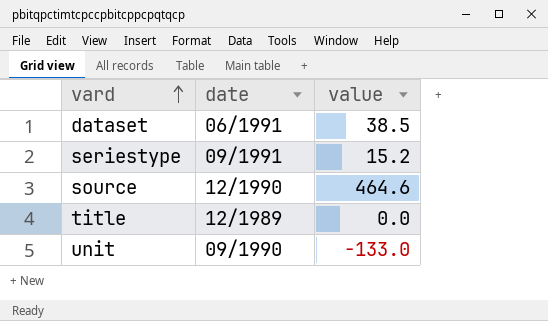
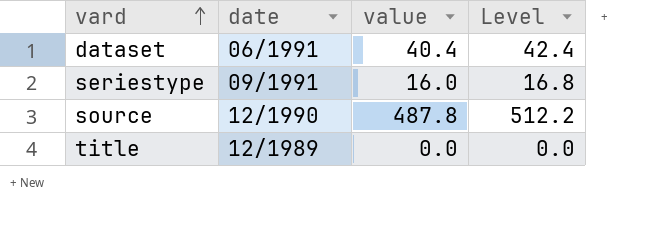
column Level | formula: none -> [value] * 1.05
row unit: 09/1990 | -133.0 -> none
dataset | value: 38.5 -> 40.4
seriestype | value: 15.2 -> 16.0
source | value: 464.6 -> 487.8

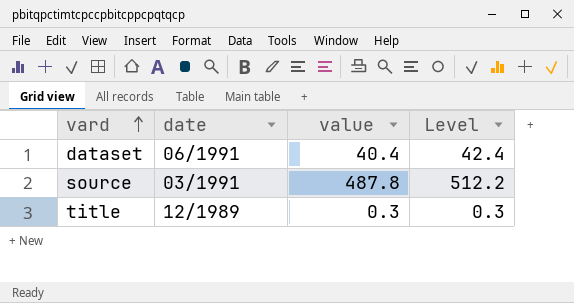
row seriestype: 09/1991 | 16.0 | 16.8 -> none
source | date: 12/1990 -> 03/1991
title | value: 0.0 -> 0.3
title | Level: 0.0 -> 0.3

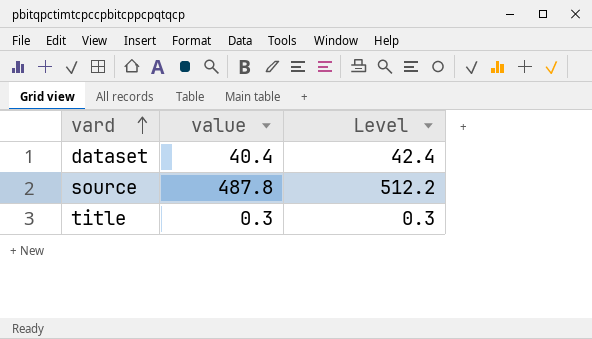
column date | position: 2 -> none

